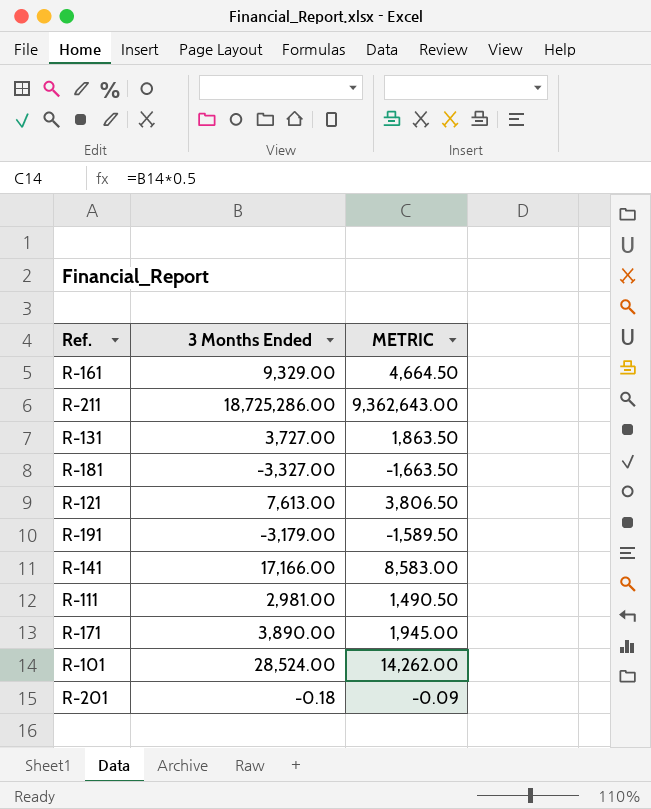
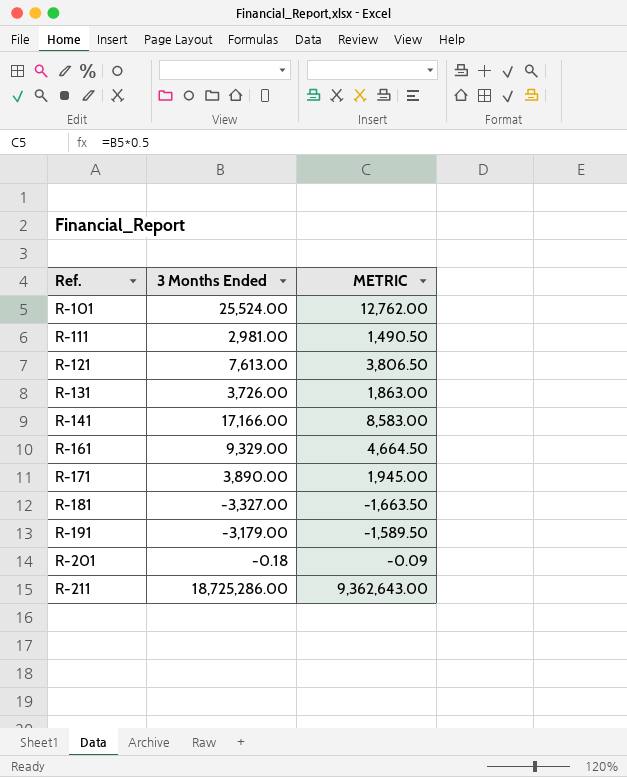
row order: none -> Ref. ascending
R-101 | 3 Months Ended: 28,524.00 -> 25,524.00
R-101 | METRIC: 14,262.00 -> 12,762.00
R-131 | 3 Months Ended: 3,727.00 -> 3,726.00
R-131 | METRIC: 1,863.50 -> 1,863.00

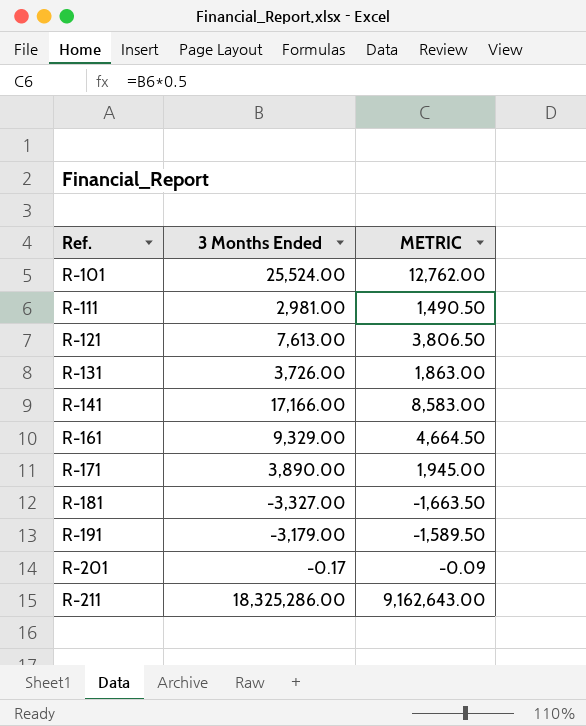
R-201 | 3 Months Ended: -0.18 -> -0.17
R-211 | 3 Months Ended: 18,725,286.00 -> 18,325,286.00
R-211 | METRIC: 9,362,643.00 -> 9,162,643.00

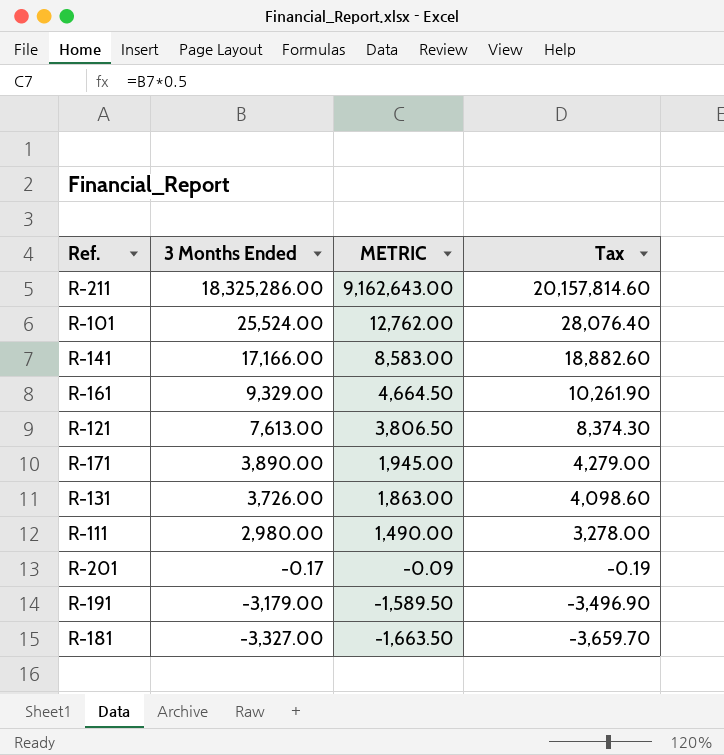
row order: Ref. ascending -> 3 Months Ended descending
column Tax | formula: none -> [3 Months Ended] * 1.1
R-111 | 3 Months Ended: 2,981.00 -> 2,980.00
R-111 | METRIC: 1,490.50 -> 1,490.00

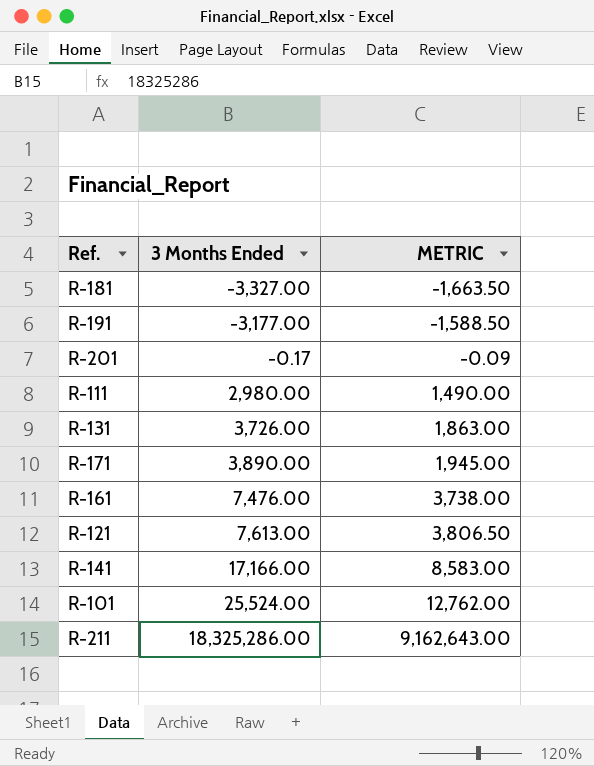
row order: 3 Months Ended descending -> 3 Months Ended ascending
column Tax | formula: [3 Months Ended] * 1.1 -> none
R-191 | 3 Months Ended: -3,179.00 -> -3,177.00
R-191 | METRIC: -1,589.50 -> -1,588.50
R-161 | 3 Months Ended: 9,329.00 -> 7,476.00
R-161 | METRIC: 4,664.50 -> 3,738.00

